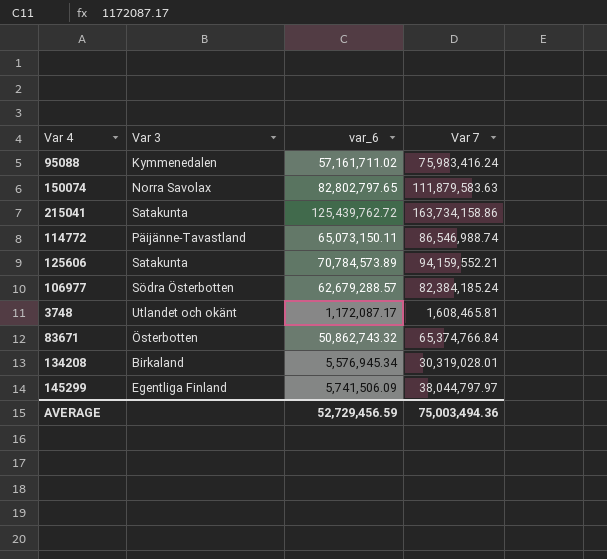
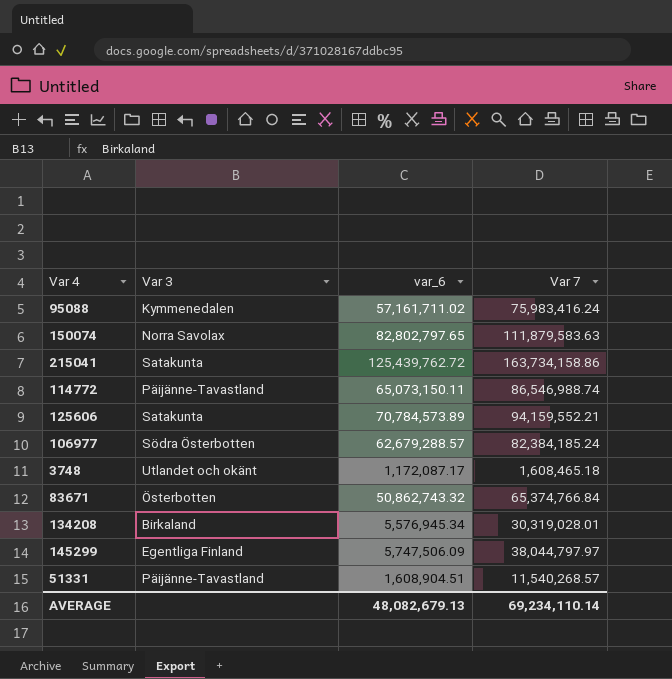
3748 | Var 7: 1,608,465.81 -> 1,608,465.18
145299 | var_6: 5,741,506.09 -> 5,747,506.09
row 51331: none -> Päijänne-Tavastland | 1,608,904.51 | 11,540,268.57
AVERAGE | var_6: 52,729,456.59 -> 48,082,679.13
AVERAGE | Var 7: 75,003,494.36 -> 69,234,110.14

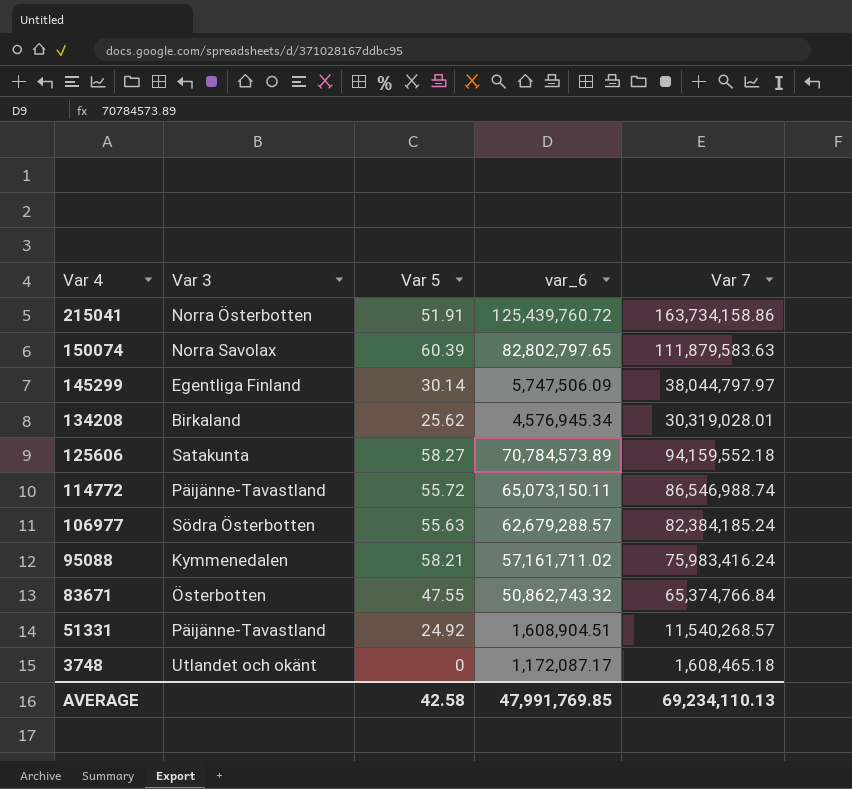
row order: none -> Var 4 descending
column Var 5 | position: none -> 3
215041 | Var 3: Satakunta -> Norra Österbotten
215041 | var_6: 125,439,762.72 -> 125,439,760.72
134208 | var_6: 5,576,945.34 -> 4,576,945.34
125606 | Var 7: 94,159,552.21 -> 94,159,552.18
AVERAGE | var_6: 48,082,679.13 -> 47,991,769.85
AVERAGE | Var 7: 69,234,110.14 -> 69,234,110.13

